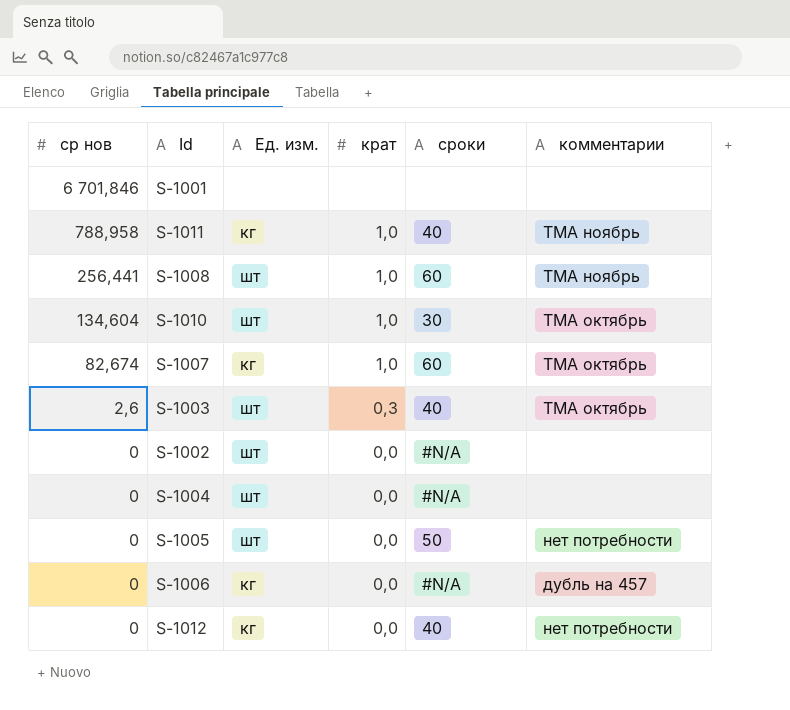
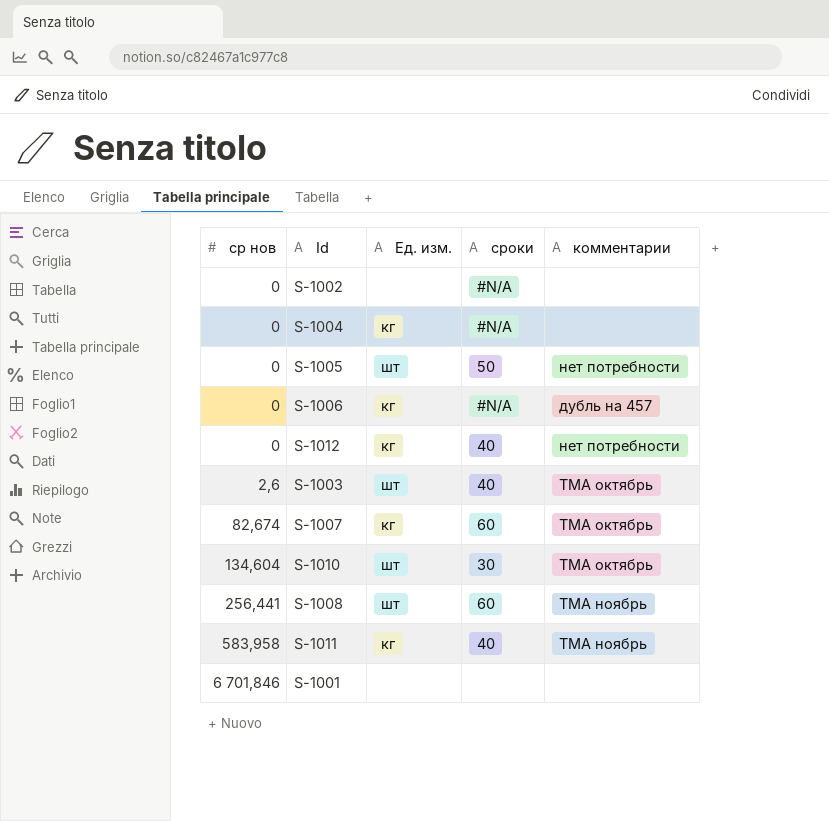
row order: ср нов descending -> ср нов ascending
column крат | position: 4 -> none
S-1002 | Ед. изм.: шт -> none
S-1004 | Ед. изм.: шт -> кг
S-1011 | ср нов: 788,958 -> 583,958

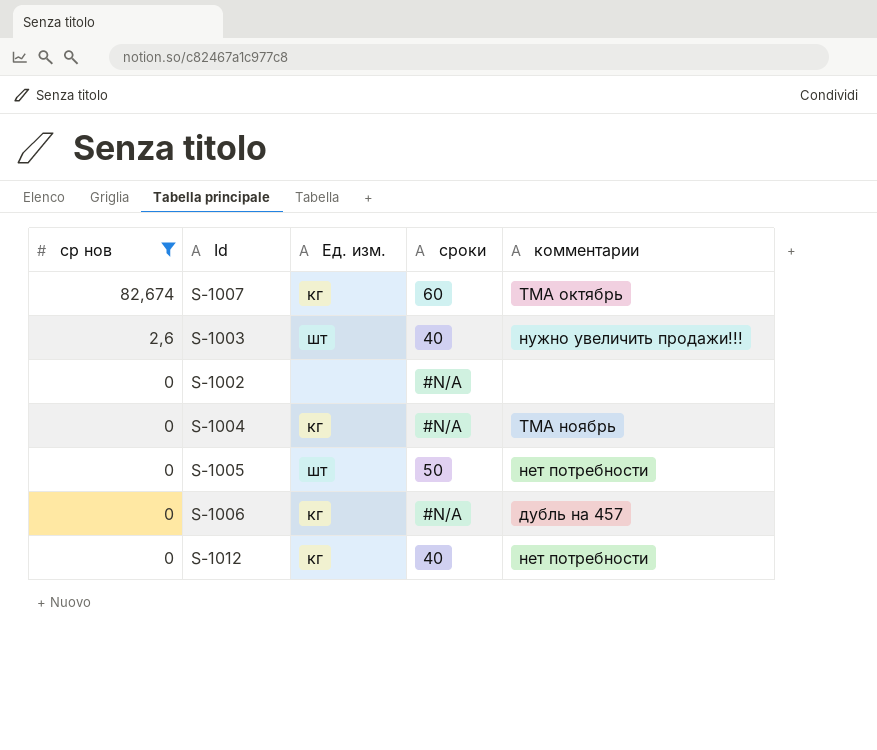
filter: none -> ср нов <= 82,674
row order: ср нов ascending -> ср нов descending
S-1003 | комментарии: ТМА октябрь -> нужно увеличить продажи!!!
S-1004 | комментарии: none -> ТМА ноябрь

